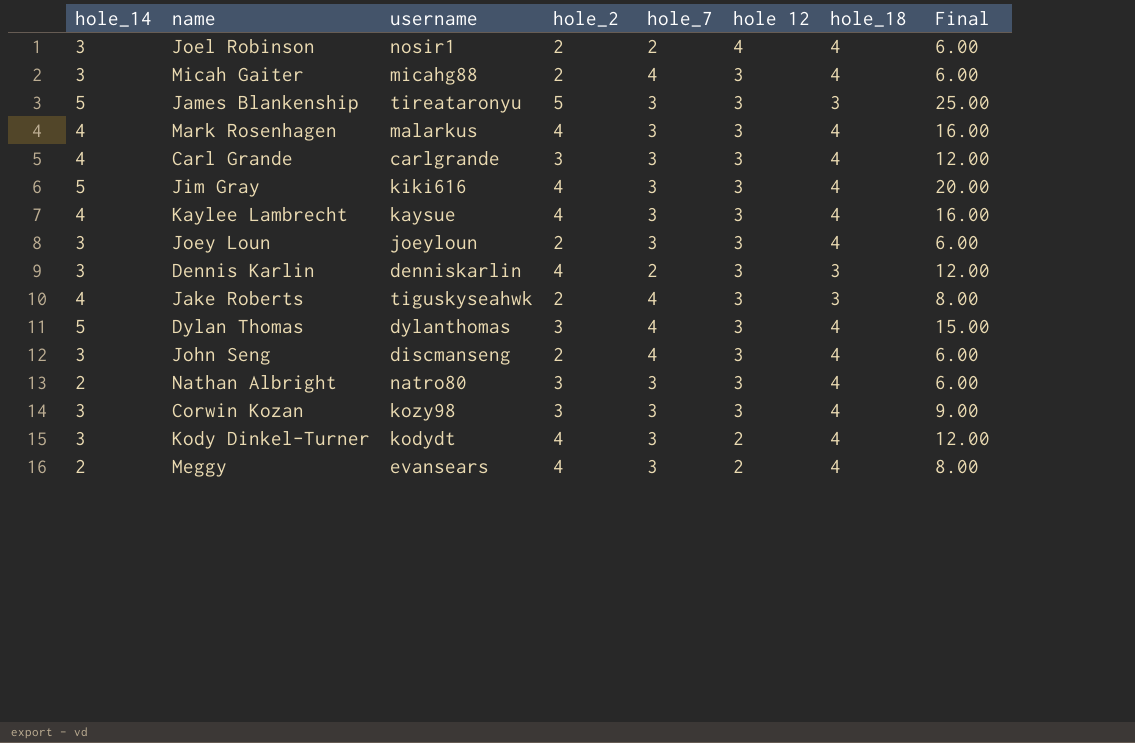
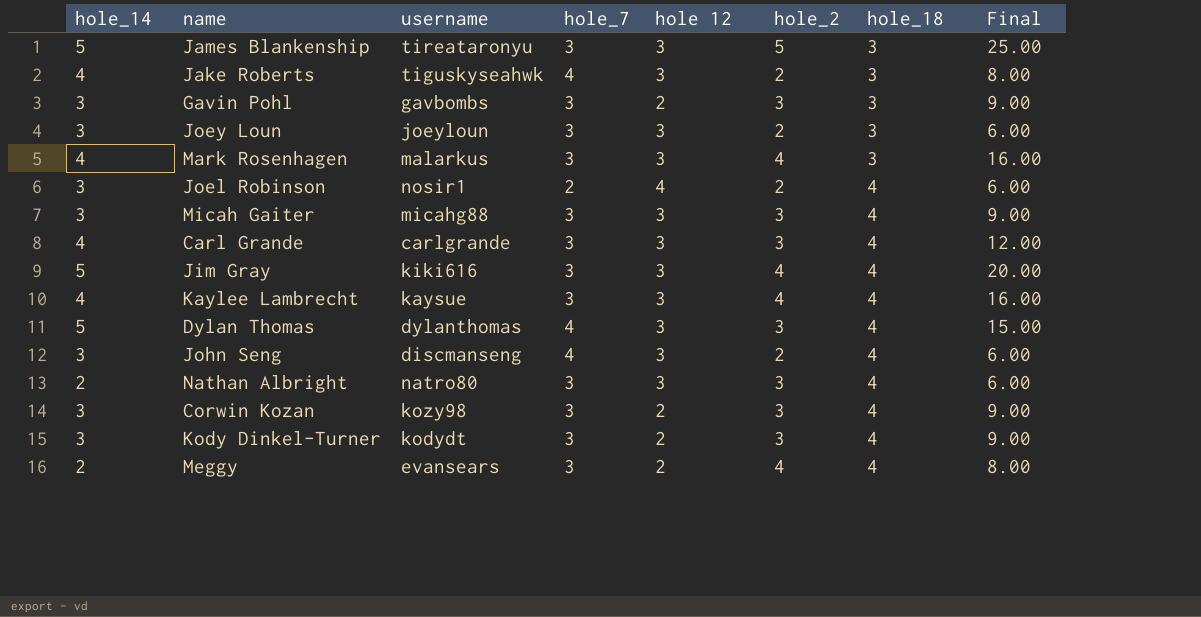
row order: hole 12 descending -> hole_18 ascending
column hole_2 | position: 4 -> 6
row Dennis Karlin: 3 | denniskarlin | 4 | 2 | 3 | 3 | 12.00 -> none
row Gavin Pohl: none -> 3 | gavbombs | 3 | 2 | 3 | 3 | 9.00
Joey Loun | hole_18: 4 -> 3
Mark Rosenhagen | hole_18: 4 -> 3
Micah Gaiter | hole_7: 4 -> 3
Micah Gaiter | hole_2: 2 -> 3
Micah Gaiter | Final: 6.00 -> 9.00
Corwin Kozan | hole 12: 3 -> 2
Kody Dinkel-Turner | hole_2: 4 -> 3
Kody Dinkel-Turner | Final: 12.00 -> 9.00

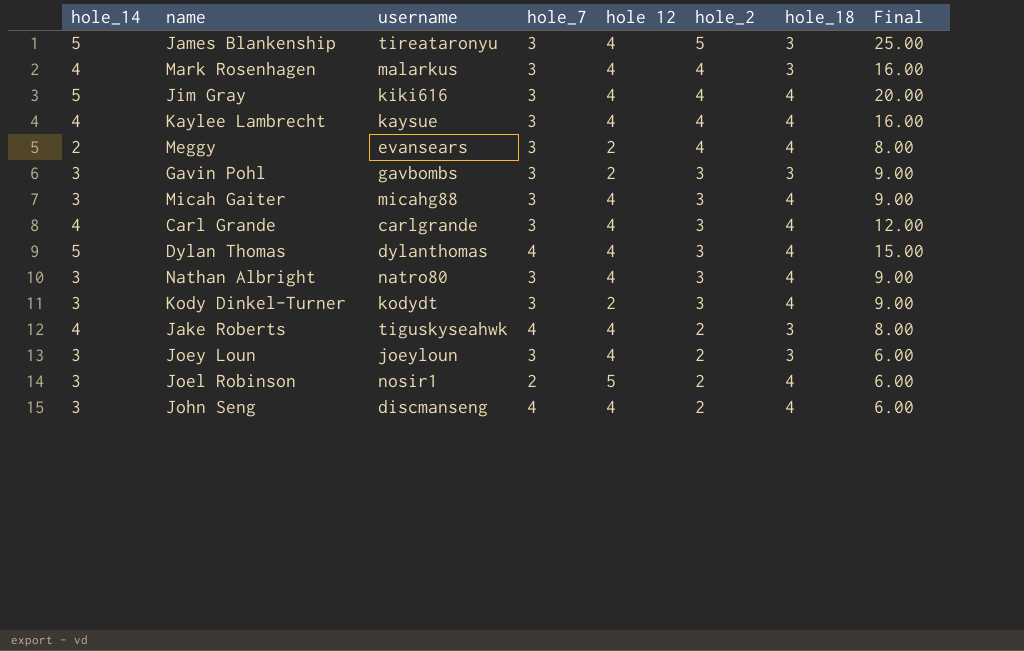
row order: hole_18 ascending -> hole_2 descending
row Corwin Kozan: 3 | kozy98 | 3 | 2 | 3 | 4 | 9.00 -> none
James Blankenship | hole 12: 3 -> 4
Mark Rosenhagen | hole 12: 3 -> 4
Jim Gray | hole 12: 3 -> 4
Kaylee Lambrecht | hole 12: 3 -> 4
Micah Gaiter | hole 12: 3 -> 4
Carl Grande | hole 12: 3 -> 4
Dylan Thomas | hole 12: 3 -> 4
Nathan Albright | hole_14: 2 -> 3
Nathan Albright | hole 12: 3 -> 4
Nathan Albright | Final: 6.00 -> 9.00
Jake Roberts | hole 12: 3 -> 4
Joey Loun | hole 12: 3 -> 4
Joel Robinson | hole 12: 4 -> 5
John Seng | hole 12: 3 -> 4

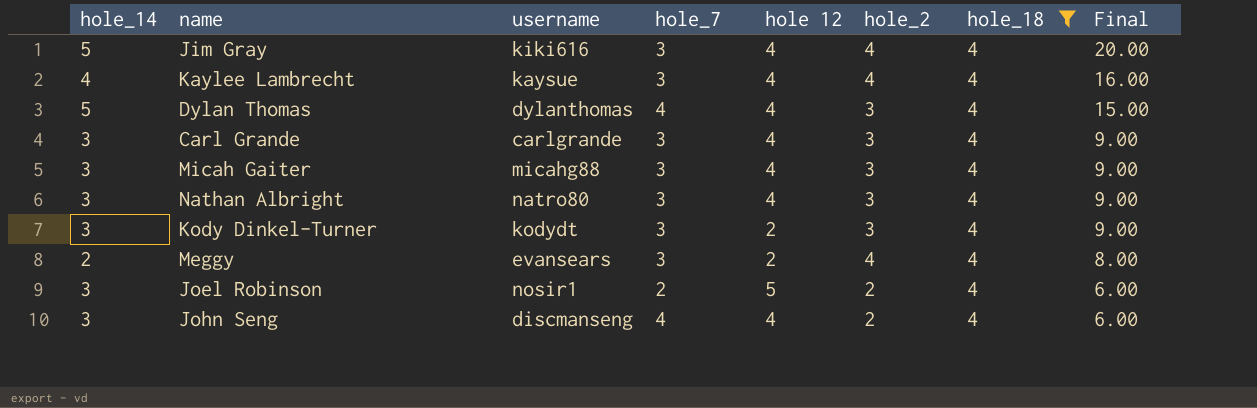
filter: none -> hole_18 = 4
row order: hole_2 descending -> Final descending
Carl Grande | hole_14: 4 -> 3
Carl Grande | Final: 12.00 -> 9.00

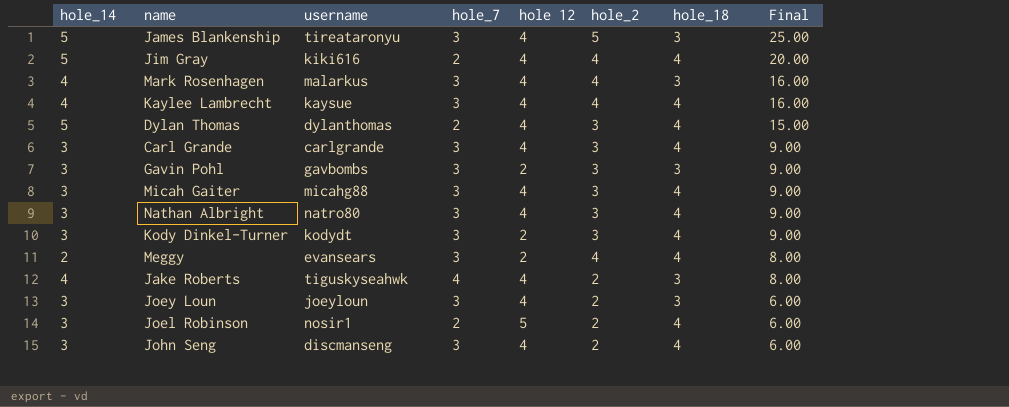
filter: hole_18 = 4 -> none
Jim Gray | hole_7: 3 -> 2
Dylan Thomas | hole_7: 4 -> 2
John Seng | hole_7: 4 -> 3

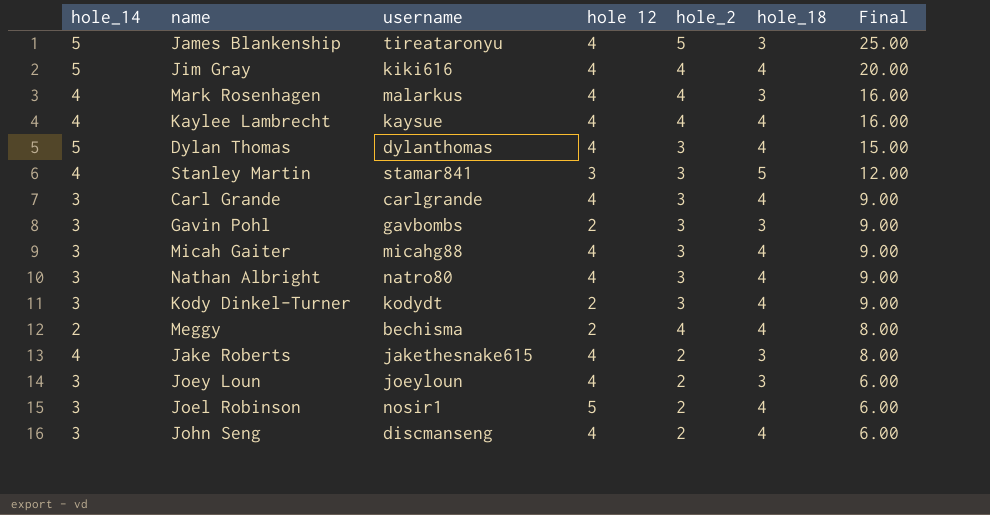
column hole_7 | position: 4 -> none
row Stanley Martin: none -> 4 | stamar841 | 3 | 3 | 5 | 12.00
Meggy | username: evansears -> bechisma
Jake Roberts | username: tiguskyseahwk -> jakethesnake615

